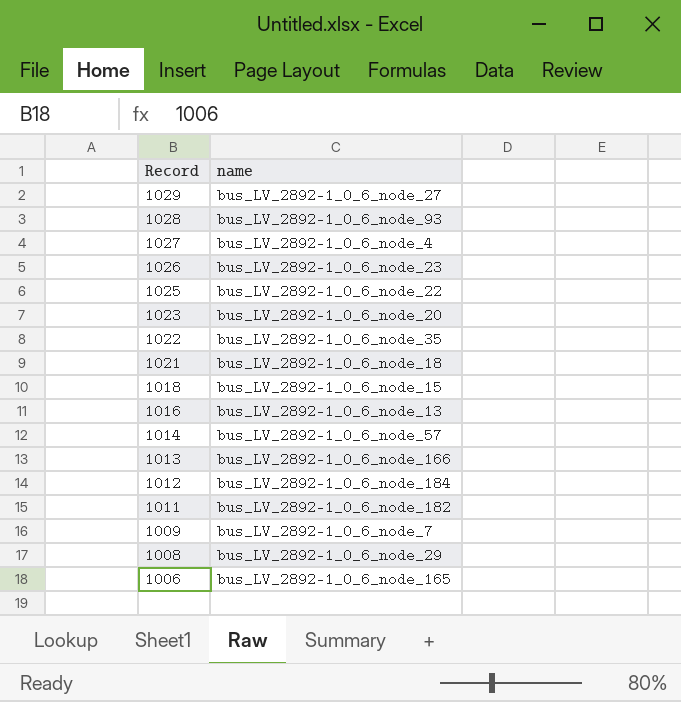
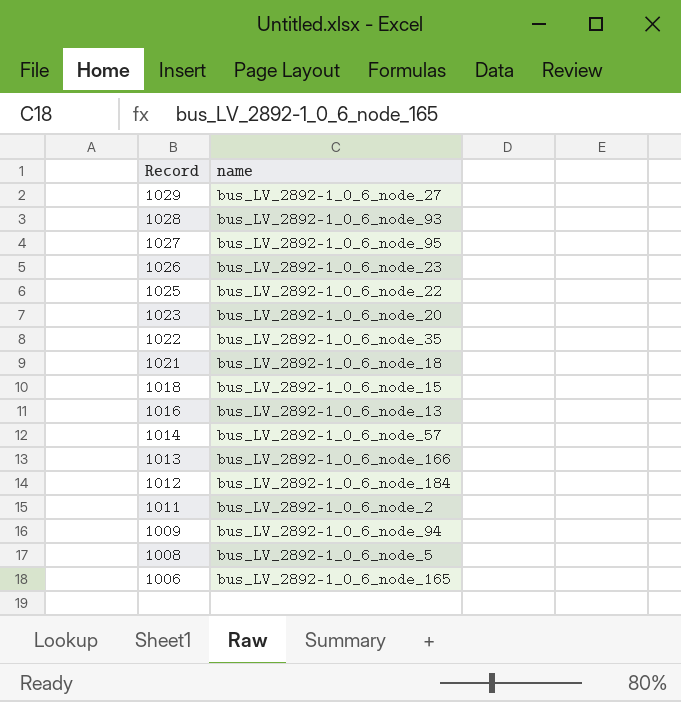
1027 | name: bus_LV_2892-1_0_6_node_4 -> bus_LV_2892-1_0_6_node_95
1011 | name: bus_LV_2892-1_0_6_node_182 -> bus_LV_2892-1_0_6_node_2
1009 | name: bus_LV_2892-1_0_6_node_7 -> bus_LV_2892-1_0_6_node_94
1008 | name: bus_LV_2892-1_0_6_node_29 -> bus_LV_2892-1_0_6_node_5

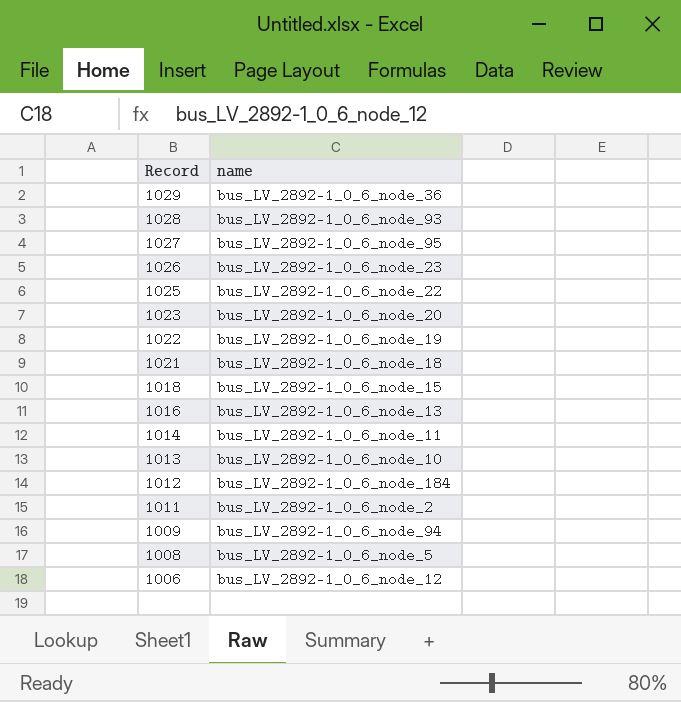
1029 | name: bus_LV_2892-1_0_6_node_27 -> bus_LV_2892-1_0_6_node_36
1022 | name: bus_LV_2892-1_0_6_node_35 -> bus_LV_2892-1_0_6_node_19
1014 | name: bus_LV_2892-1_0_6_node_57 -> bus_LV_2892-1_0_6_node_11
1013 | name: bus_LV_2892-1_0_6_node_166 -> bus_LV_2892-1_0_6_node_10
1006 | name: bus_LV_2892-1_0_6_node_165 -> bus_LV_2892-1_0_6_node_12

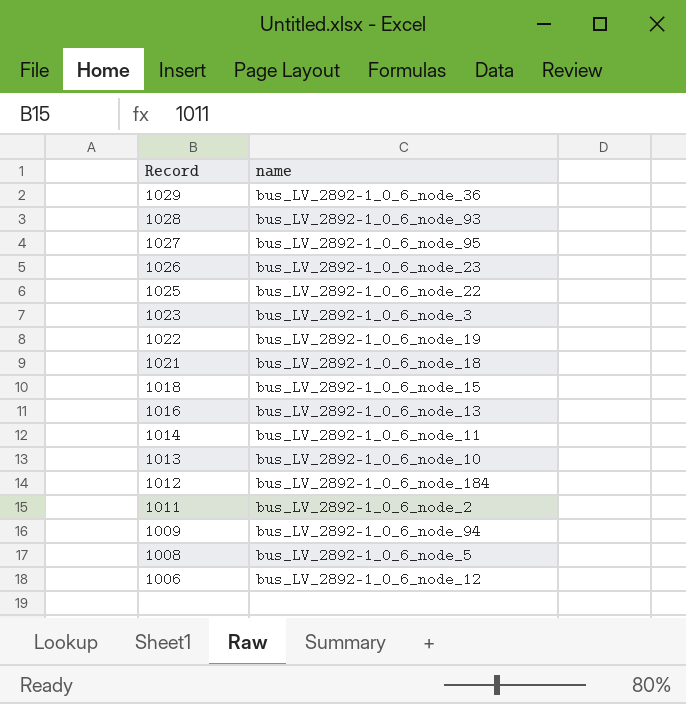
1023 | name: bus_LV_2892-1_0_6_node_20 -> bus_LV_2892-1_0_6_node_3

